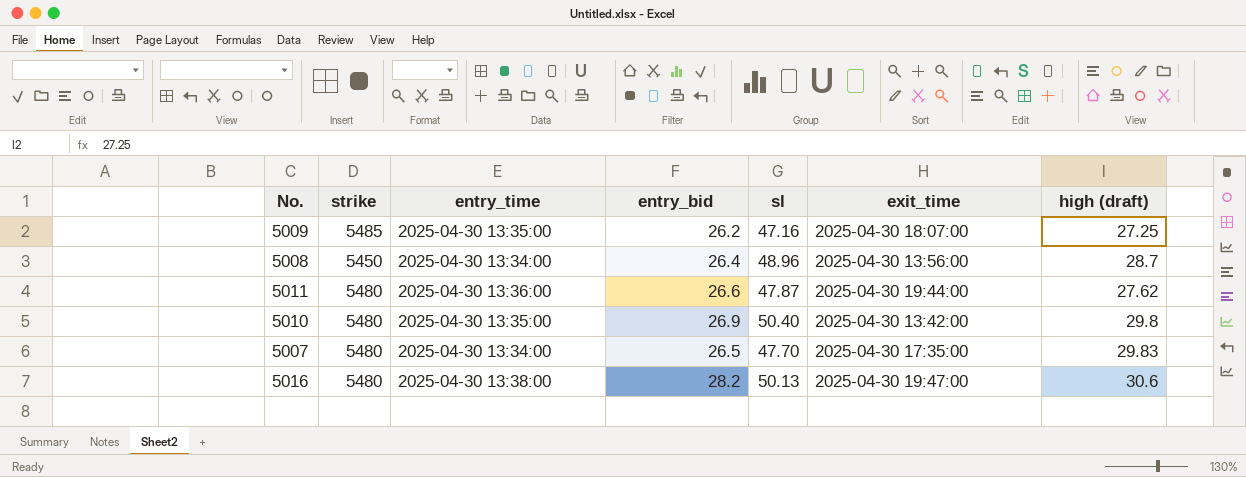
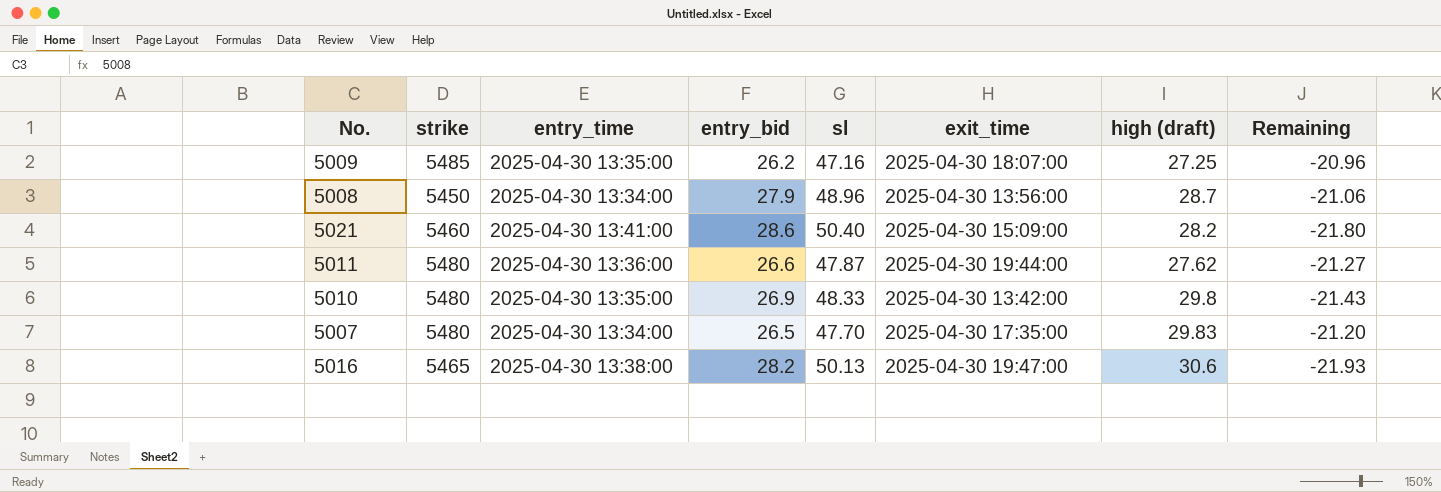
column Remaining | formula: none -> [entry_bid] - [sl]
5008 | entry_bid: 26.4 -> 27.9
row 5021: none -> 5460 | 2025-04-30 13:41:00 | 28.6 | 50.40 | 2025-04-30 15:09:00 | 28.2 | -21.80
5010 | sl: 50.40 -> 48.33
5016 | strike: 5480 -> 5465

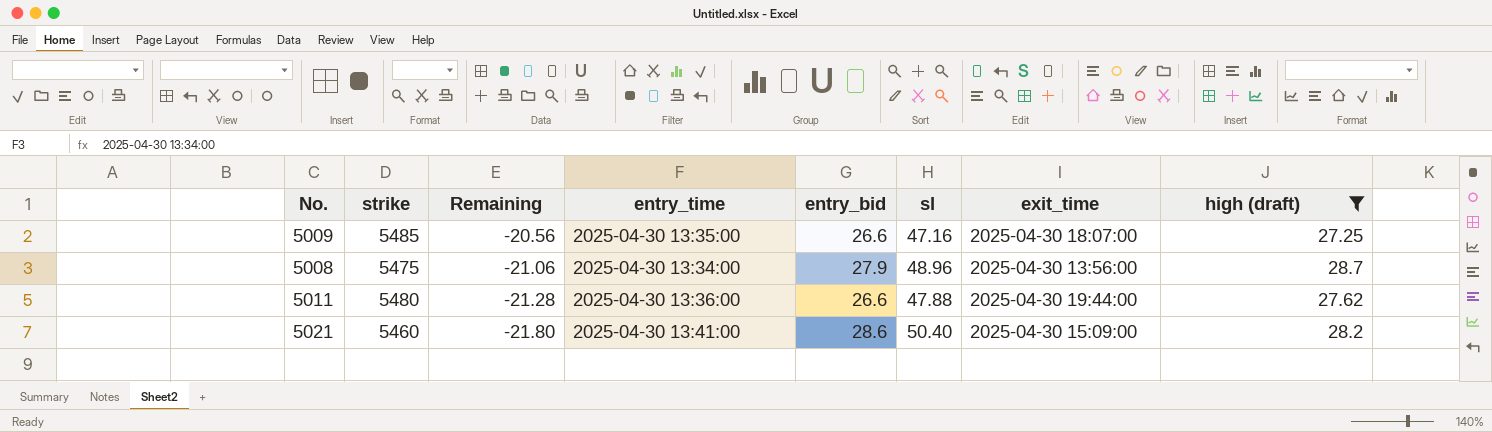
filter: none -> high (draft) <= 28.7
row order: none -> Remaining descending
column Remaining | position: 8 -> 3
5009 | Remaining: -20.96 -> -20.56
5009 | entry_bid: 26.2 -> 26.6
5008 | strike: 5450 -> 5475
5011 | Remaining: -21.27 -> -21.28
5011 | sl: 47.87 -> 47.88

